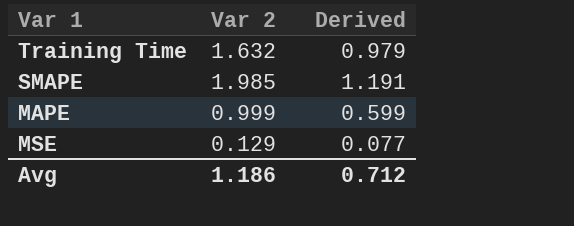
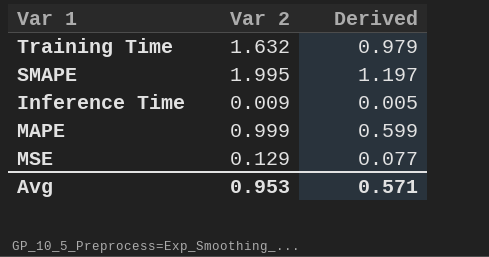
SMAPE | Var 2: 1.985 -> 1.995
SMAPE | Derived: 1.191 -> 1.197
row Inference Time: none -> 0.009 | 0.005
Avg | Var 2: 1.186 -> 0.953
Avg | Derived: 0.712 -> 0.571

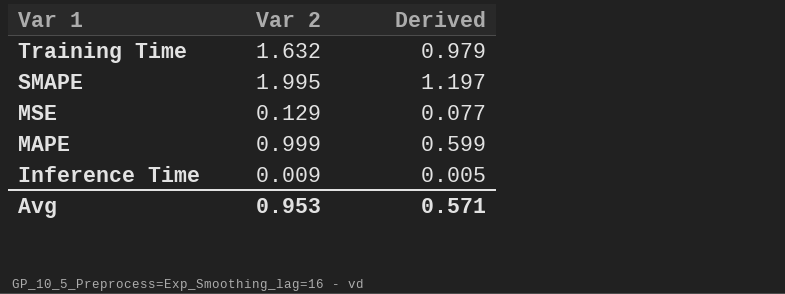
row order: none -> Var 1 descending

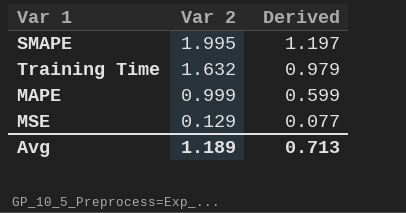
row order: Var 1 descending -> Var 2 descending
row Inference Time: 0.009 | 0.005 -> none
Avg | Var 2: 0.953 -> 1.189
Avg | Derived: 0.571 -> 0.713

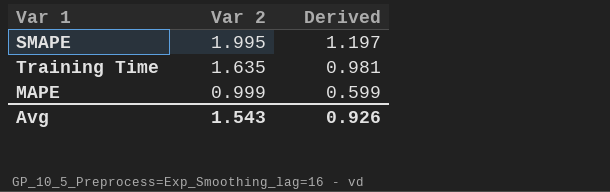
row MSE: 0.129 | 0.077 -> none
Training Time | Var 2: 1.632 -> 1.635
Training Time | Derived: 0.979 -> 0.981
Avg | Var 2: 1.189 -> 1.543
Avg | Derived: 0.713 -> 0.926

